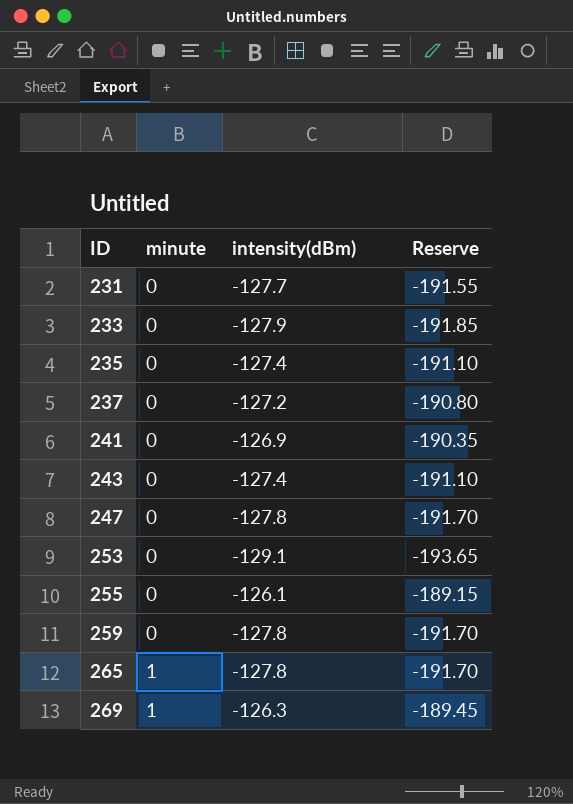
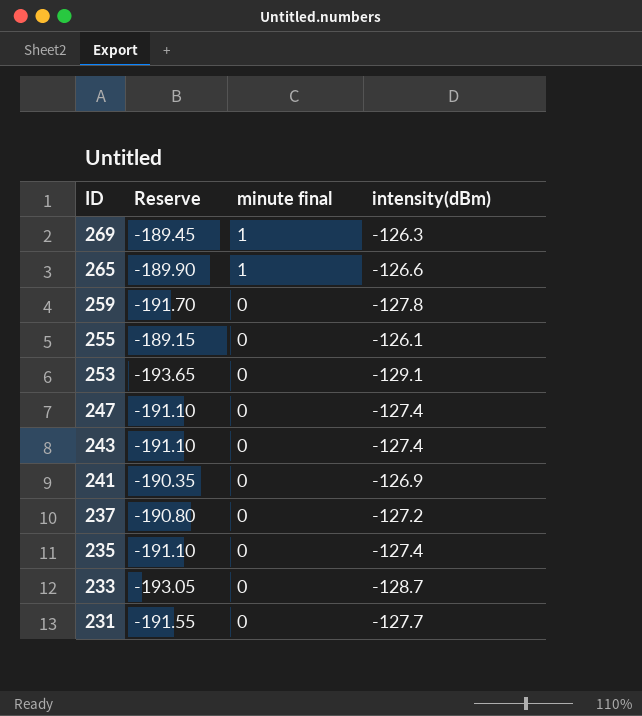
row order: ID ascending -> ID descending
column Reserve | position: 4 -> 2
column name: minute -> minute final
265 | Reserve: -191.70 -> -189.90
265 | intensity(dBm): -127.8 -> -126.6
247 | Reserve: -191.70 -> -191.10
247 | intensity(dBm): -127.8 -> -127.4
233 | Reserve: -191.85 -> -193.05
233 | intensity(dBm): -127.9 -> -128.7

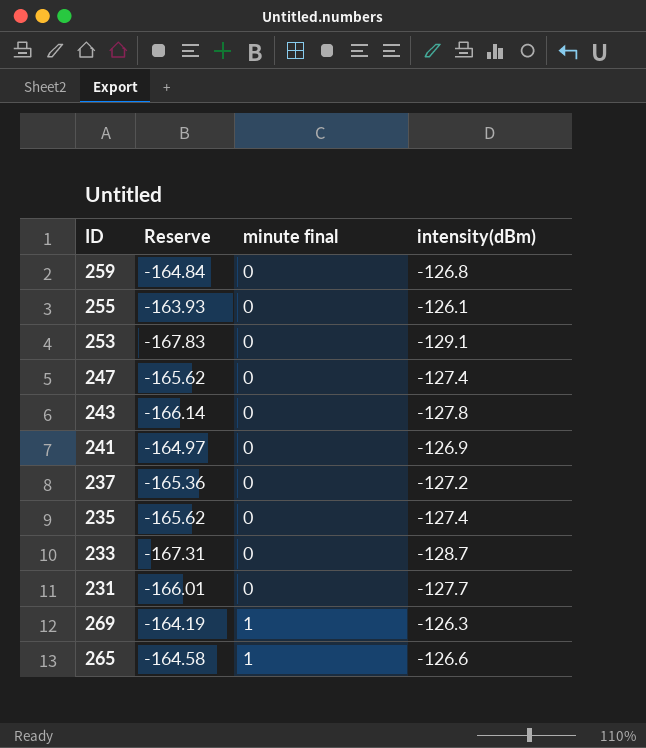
row order: ID descending -> minute final ascending
column Reserve | formula: [intensity(dBm)] * 1.5 -> [intensity(dBm)] * 1.3
259 | intensity(dBm): -127.8 -> -126.8
243 | intensity(dBm): -127.4 -> -127.8

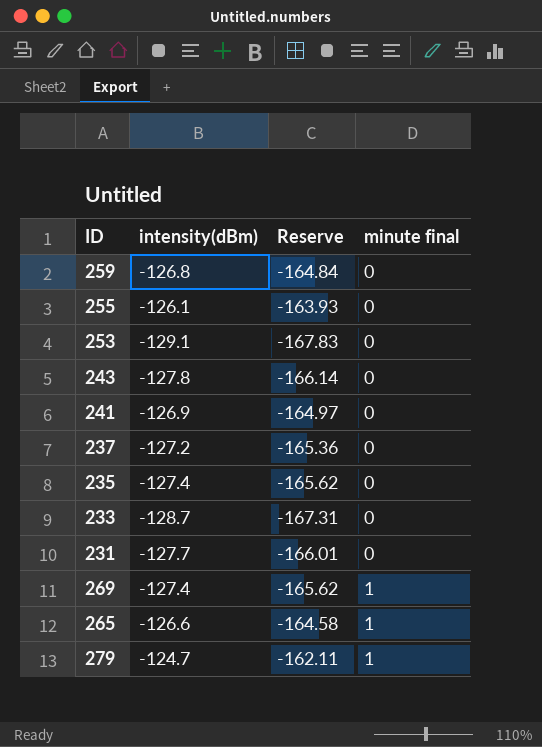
column intensity(dBm) | position: 4 -> 2
row 247: -165.62 | 0 | -127.4 -> none
269 | intensity(dBm): -126.3 -> -127.4
269 | Reserve: -164.19 -> -165.62
row 279: none -> -124.7 | -162.11 | 1

